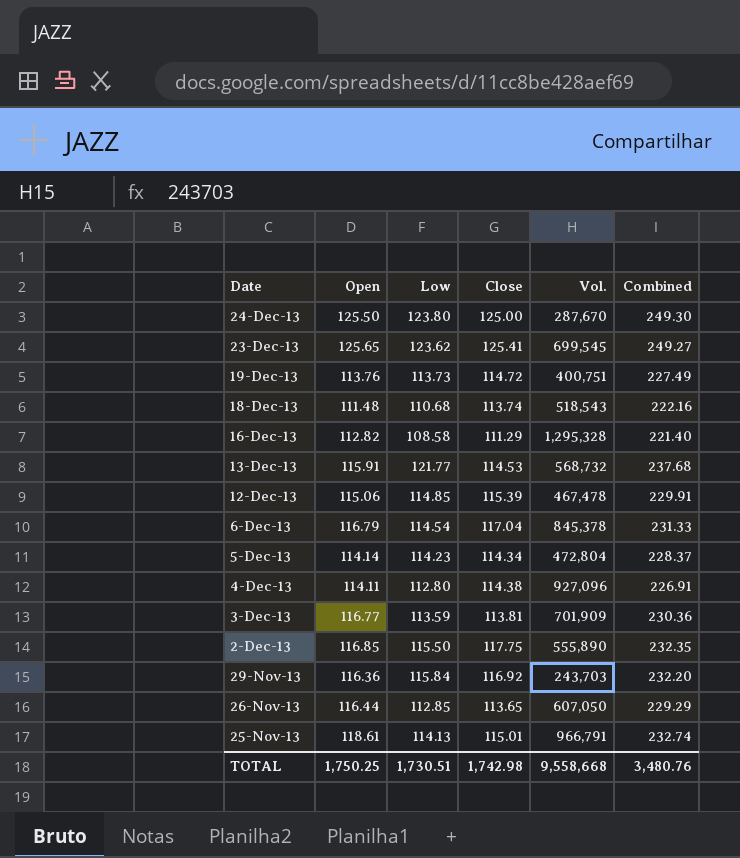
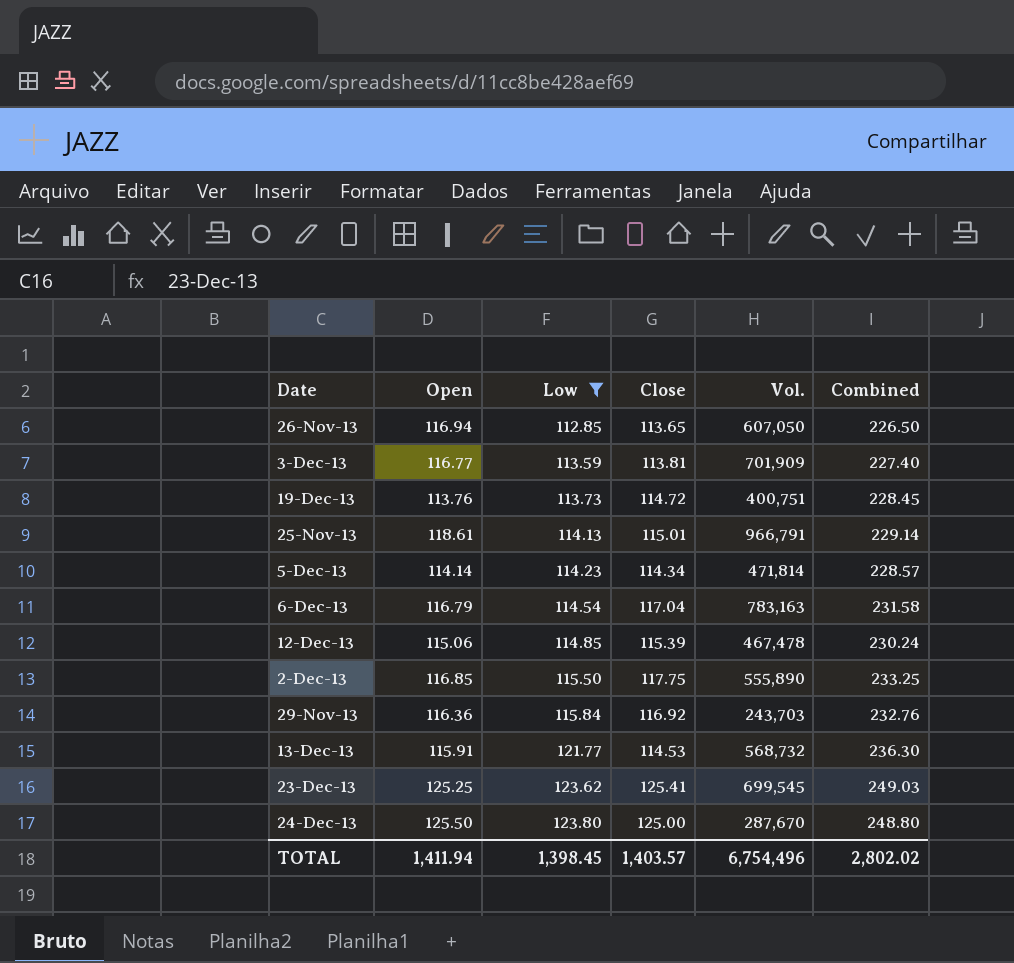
filter: none -> Low >= 112.85
row order: Date descending -> Low ascending
column Combined | formula: [Open] + [Low] -> [Low] + [Close]
26-Nov-13 | Open: 116.44 -> 116.94
5-Dec-13 | Vol.: 472,804 -> 471,814
6-Dec-13 | Vol.: 845,378 -> 783,163
23-Dec-13 | Open: 125.65 -> 125.25
TOTAL | Open: 1,750.25 -> 1,411.94
TOTAL | Low: 1,730.51 -> 1,398.45
TOTAL | Close: 1,742.98 -> 1,403.57
TOTAL | Vol.: 9,558,668 -> 6,754,496
TOTAL | Combined: 3,480.76 -> 2,802.02

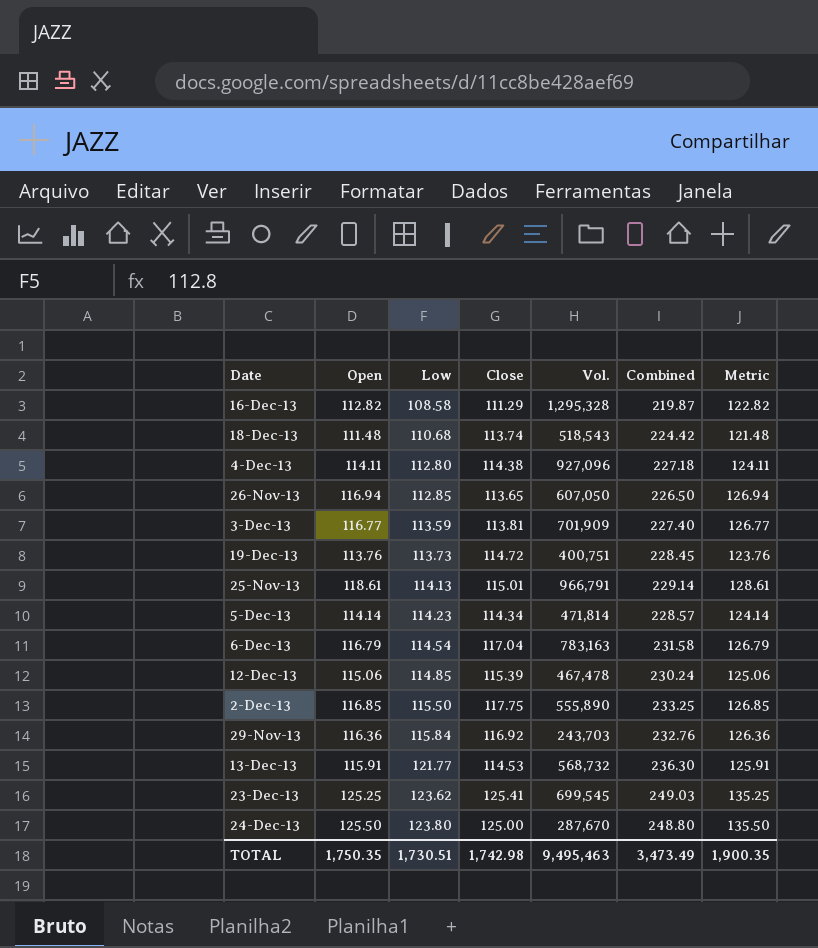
filter: Low >= 112.85 -> none
column Metric | formula: none -> [Open] + 10
TOTAL | Open: 1,411.94 -> 1,750.35
TOTAL | Low: 1,398.45 -> 1,730.51
TOTAL | Close: 1,403.57 -> 1,742.98
TOTAL | Vol.: 6,754,496 -> 9,495,463
TOTAL | Combined: 2,802.02 -> 3,473.49

